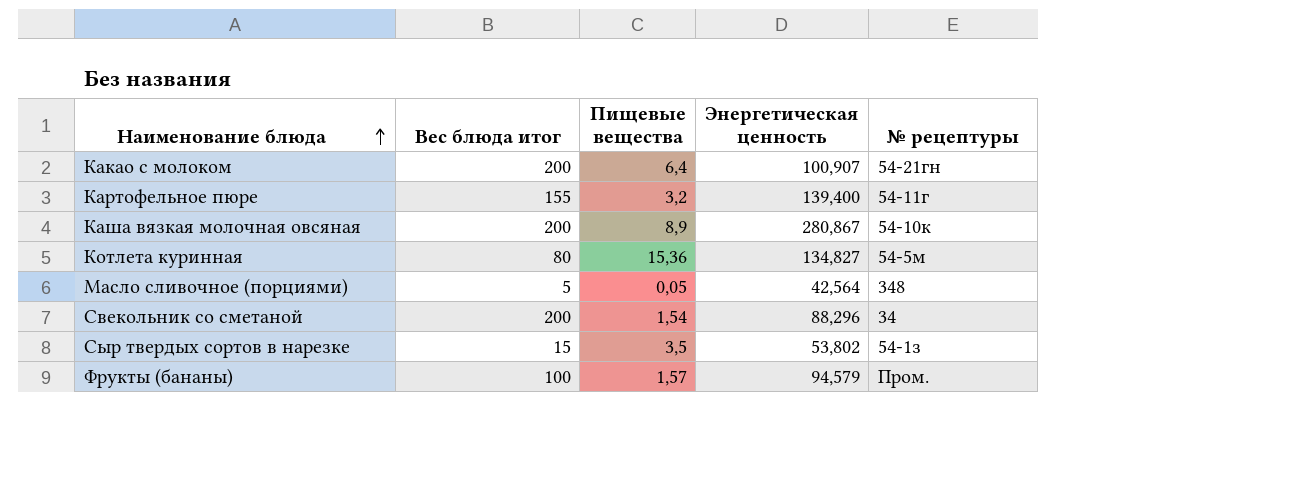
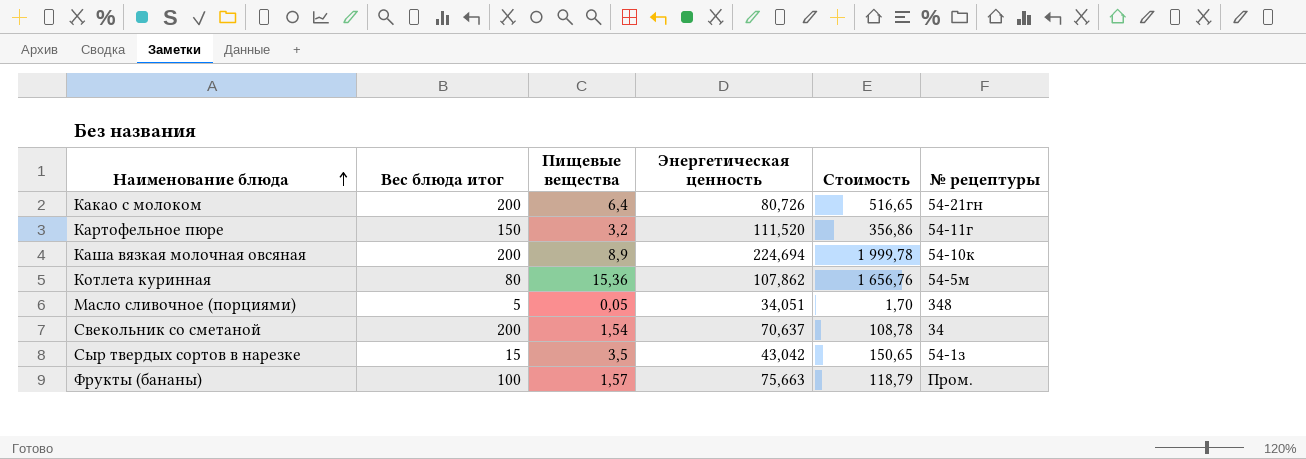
column Стоимость | formula: none -> [Пищевые вещества] * [Энергетическая ценность]
Какао с молоком | Энергетическая ценность: 100,907 -> 80,726
Картофельное пюре | Вес блюда итог: 155 -> 150
Картофельное пюре | Энергетическая ценность: 139,400 -> 111,520
Каша вязкая молочная овсяная | Энергетическая ценность: 280,867 -> 224,694
Котлета куринная | Энергетическая ценность: 134,827 -> 107,862
Масло сливочное (порциями) | Энергетическая ценность: 42,564 -> 34,051
Свекольник со сметаной | Энергетическая ценность: 88,296 -> 70,637
Сыр твердых сортов в нарезке | Энергетическая ценность: 53,802 -> 43,042
Фрукты (бананы) | Энергетическая ценность: 94,579 -> 75,663

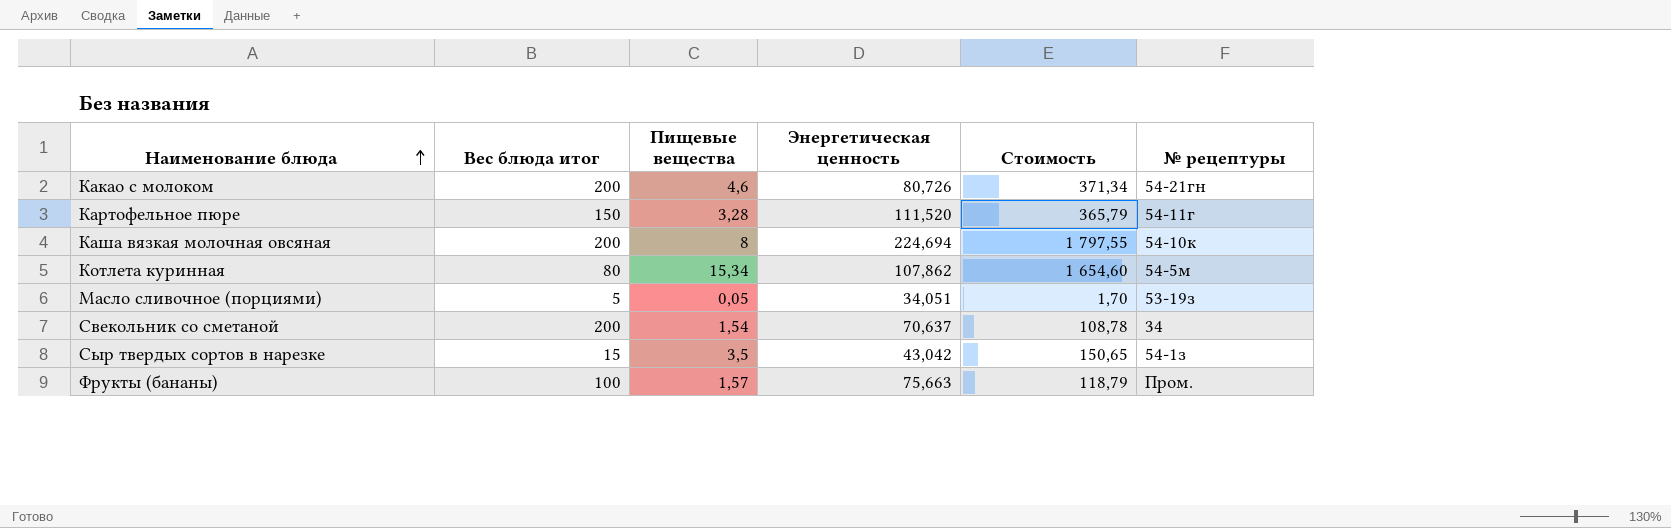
Какао с молоком | Пищевые вещества: 6,4 -> 4,6
Какао с молоком | Стоимость: 516,65 -> 371,34
Картофельное пюре | Пищевые вещества: 3,2 -> 3,28
Картофельное пюре | Стоимость: 356,86 -> 365,79
Каша вязкая молочная овсяная | Пищевые вещества: 8,9 -> 8
Каша вязкая молочная овсяная | Стоимость: 1 999,78 -> 1 797,55
Котлета куринная | Пищевые вещества: 15,36 -> 15,34
Котлета куринная | Стоимость: 1 656,76 -> 1 654,60
Масло сливочное (порциями) | № рецептуры: 348 -> 53-19з

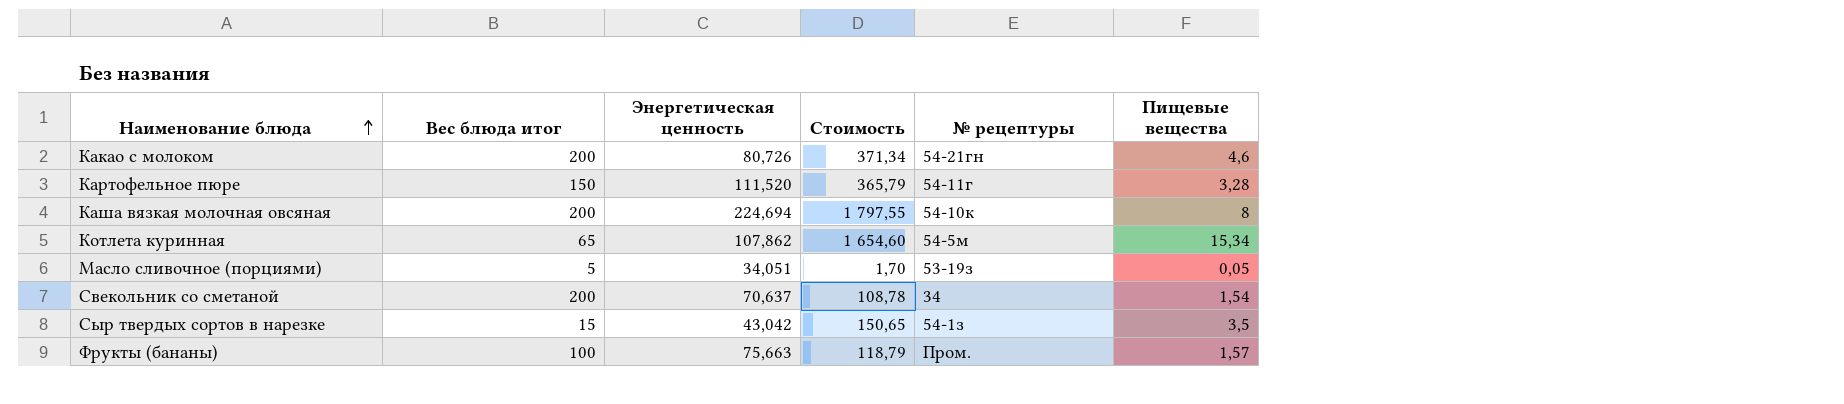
column Пищевые вещества | position: 3 -> 6
Котлета куринная | Вес блюда итог: 80 -> 65

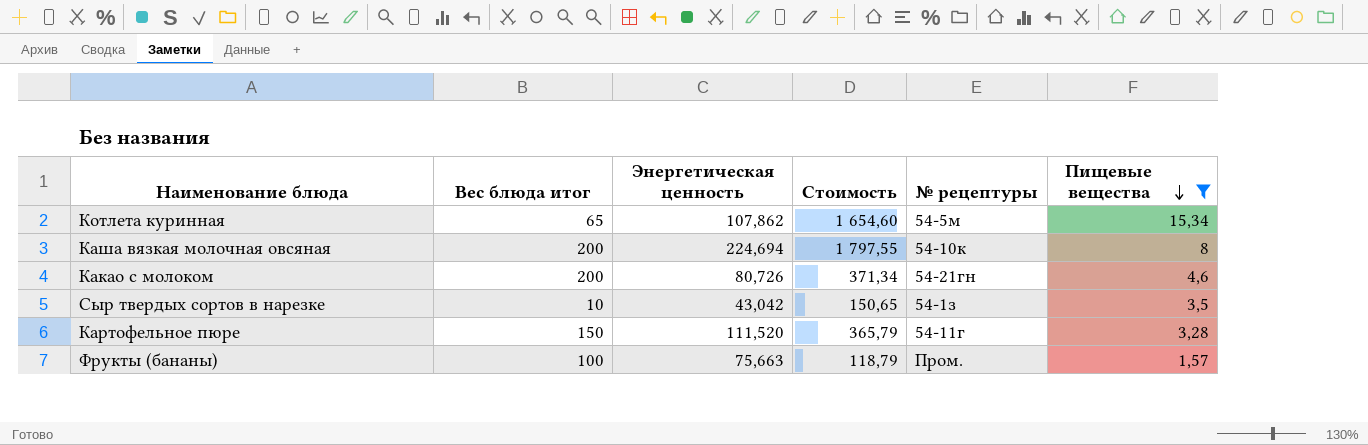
filter: none -> Пищевые вещества >= 1,57
row order: Наименование блюда ascending -> Пищевые вещества descending
Сыр твердых сортов в нарезке | Вес блюда итог: 15 -> 10

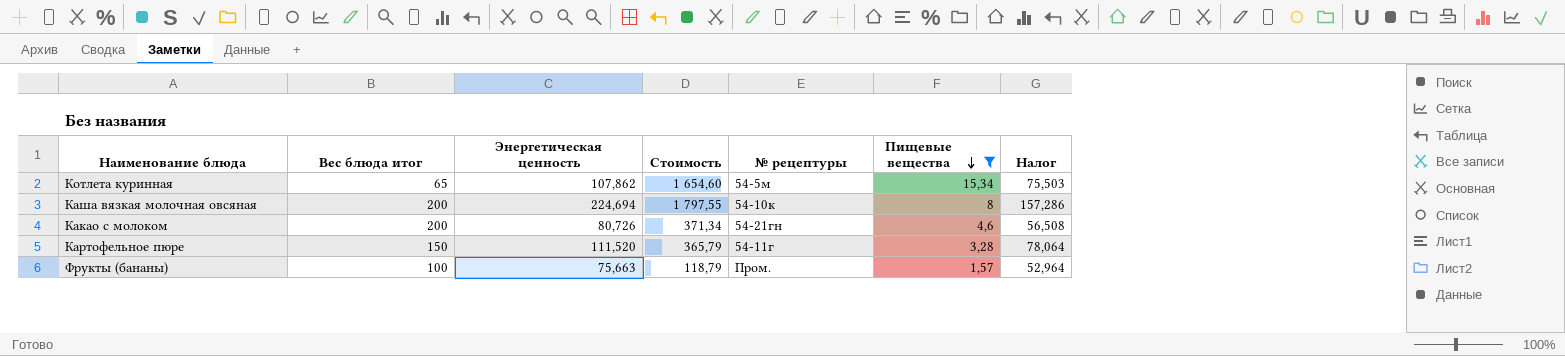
column Налог | formula: none -> [Энергетическая ценность] * 0,7
row Сыр твердых сортов в нарезке: 10 | 43,042 | 150,65 | 54-1з | 3,5 -> none

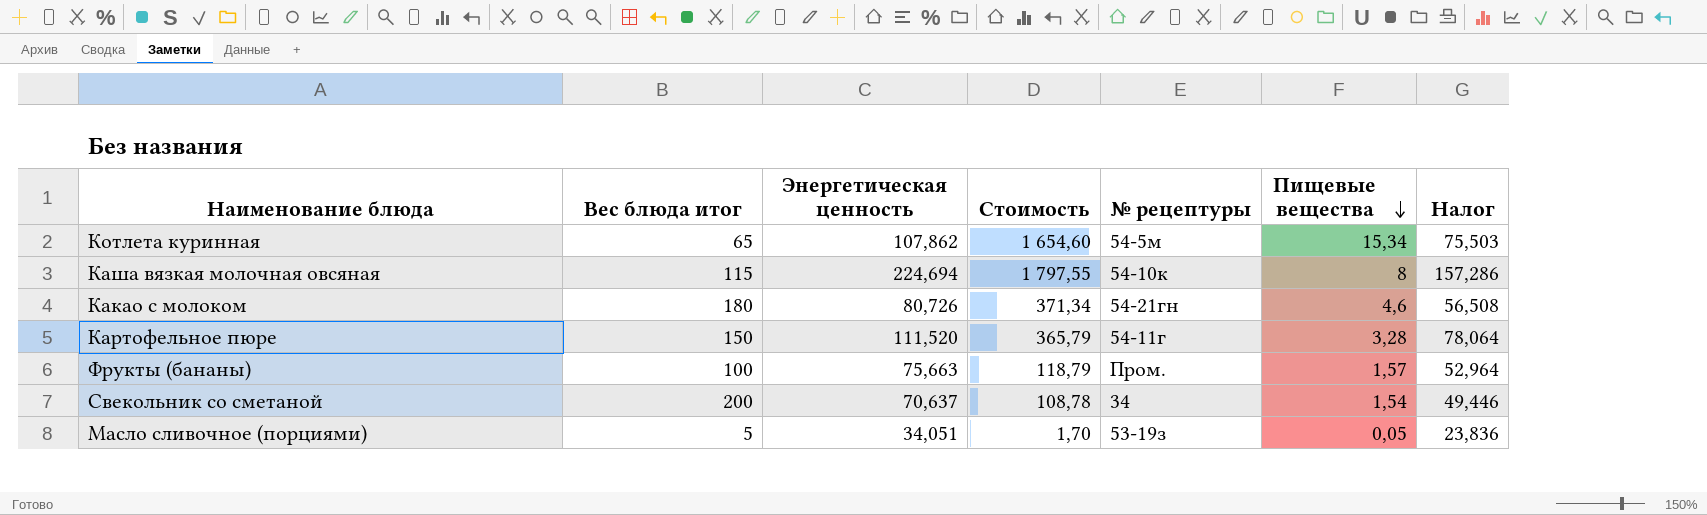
filter: Пищевые вещества >= 1,57 -> none
Каша вязкая молочная овсяная | Вес блюда итог: 200 -> 115
Какао с молоком | Вес блюда итог: 200 -> 180

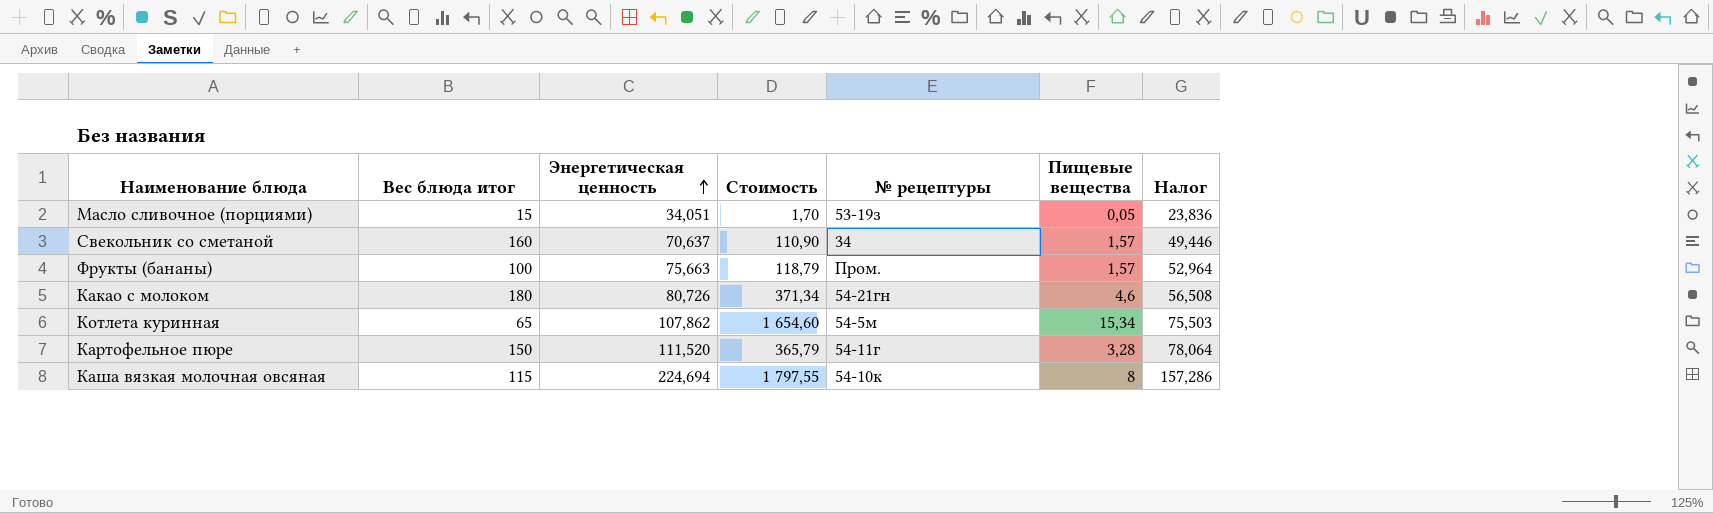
row order: Пищевые вещества descending -> Энергетическая ценность ascending
Масло сливочное (порциями) | Вес блюда итог: 5 -> 15
Свекольник со сметаной | Вес блюда итог: 200 -> 160
Свекольник со сметаной | Стоимость: 108,78 -> 110,90
Свекольник со сметаной | Пищевые вещества: 1,54 -> 1,57

